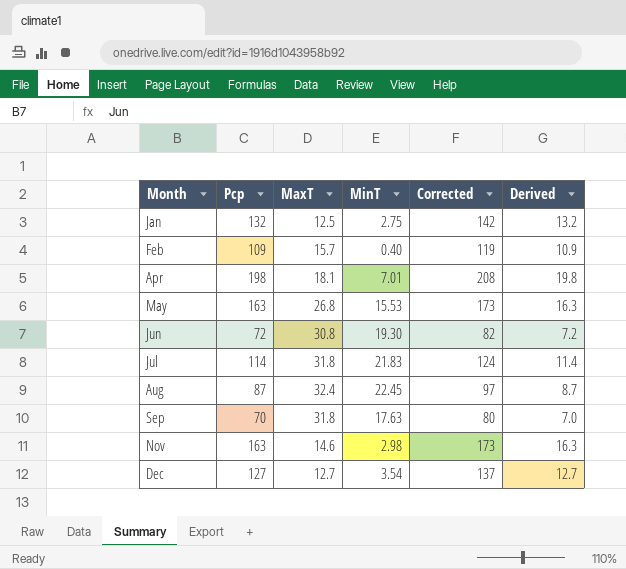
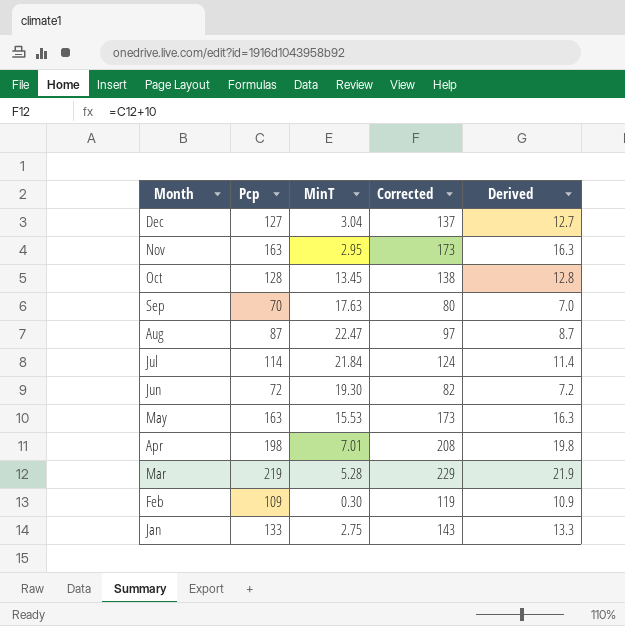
row order: Month ascending -> Month descending
column MaxT | position: 3 -> none
Dec | MinT: 3.54 -> 3.04
Nov | MinT: 2.98 -> 2.95
row Oct: none -> 128 | 13.45 | 138 | 12.8
Aug | MinT: 22.45 -> 22.47
Jul | MinT: 21.83 -> 21.84
row Mar: none -> 219 | 5.28 | 229 | 21.9
Feb | MinT: 0.40 -> 0.30
Jan | Pcp: 132 -> 133
Jan | Corrected: 142 -> 143
Jan | Derived: 13.2 -> 13.3

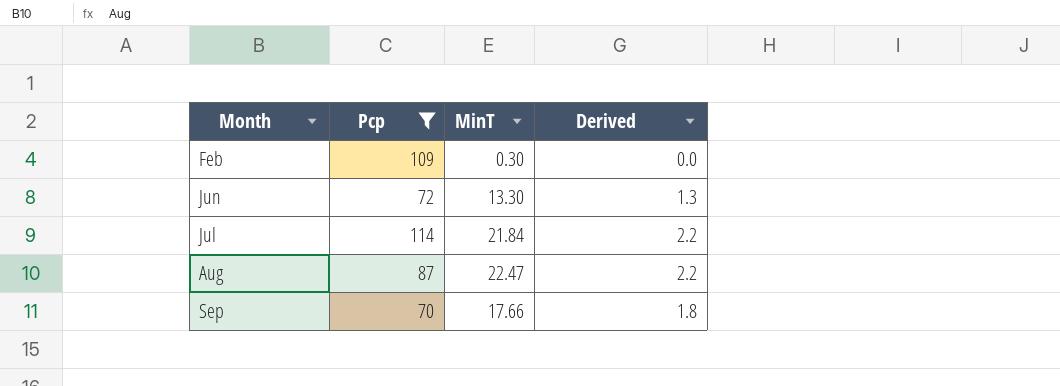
filter: none -> Pcp <= 114
row order: Month descending -> Month ascending
column Corrected | formula: [Pcp] + 10 -> none
column Derived | formula: [Pcp] * 0.1 -> [MinT] * 0.1
Jun | MinT: 19.30 -> 13.30
Sep | MinT: 17.63 -> 17.66

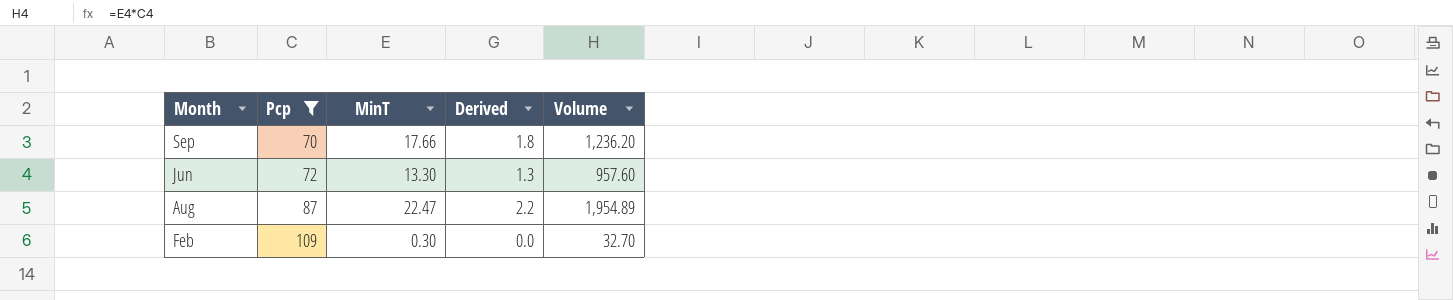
row order: Month ascending -> Pcp ascending
column Volume | formula: none -> [Pcp] * [MinT]
row Jul: 114 | 21.84 | 2.2 -> none

